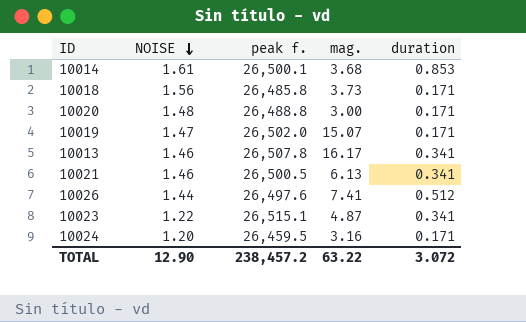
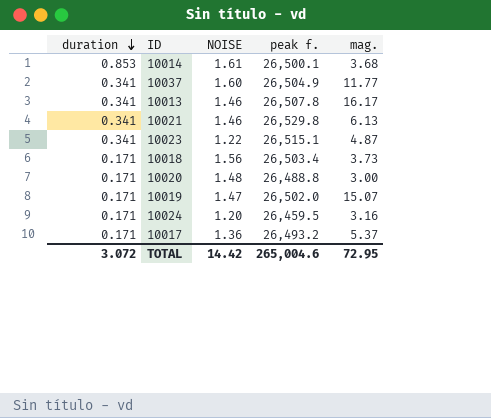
row order: NOISE descending -> duration descending
column duration | position: 5 -> 1
row 10026: 1.44 | 26,497.6 | 7.41 | 0.512 -> none
row 10037: none -> 0.341 | 1.60 | 26,504.9 | 11.77
10021 | peak f.: 26,500.5 -> 26,529.8
10018 | peak f.: 26,485.8 -> 26,503.4
row 10017: none -> 0.171 | 1.36 | 26,493.2 | 5.37
TOTAL | NOISE: 12.90 -> 14.42
TOTAL | peak f.: 238,457.2 -> 265,004.6
TOTAL | mag.: 63.22 -> 72.95

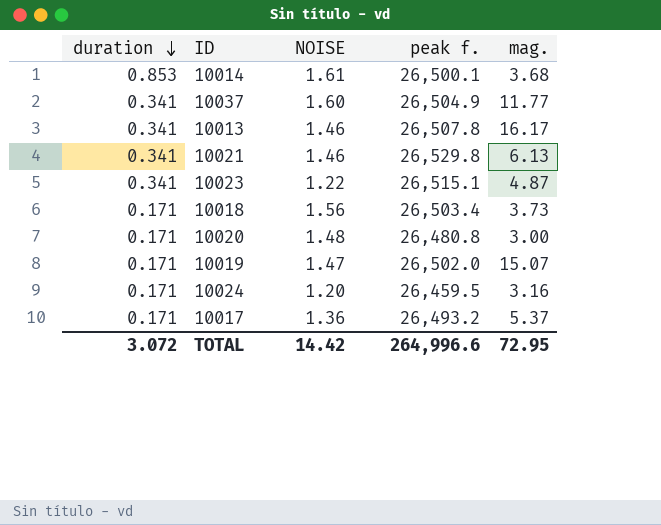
10020 | peak f.: 26,488.8 -> 26,480.8
TOTAL | peak f.: 265,004.6 -> 264,996.6

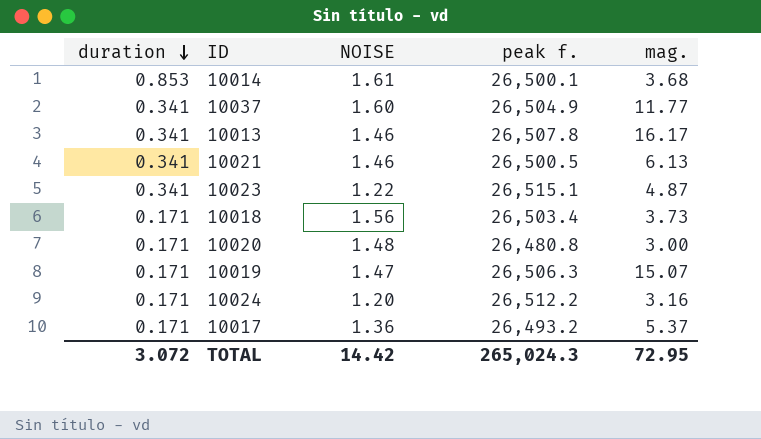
10021 | peak f.: 26,529.8 -> 26,500.5
10019 | peak f.: 26,502.0 -> 26,506.3
10024 | peak f.: 26,459.5 -> 26,512.2
TOTAL | peak f.: 264,996.6 -> 265,024.3

